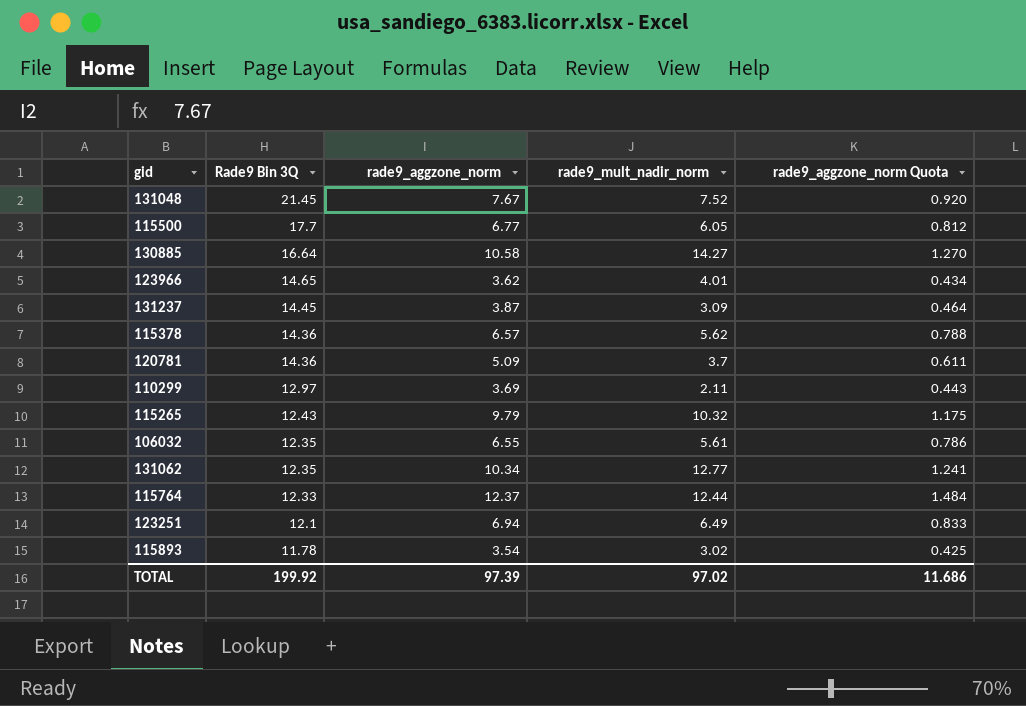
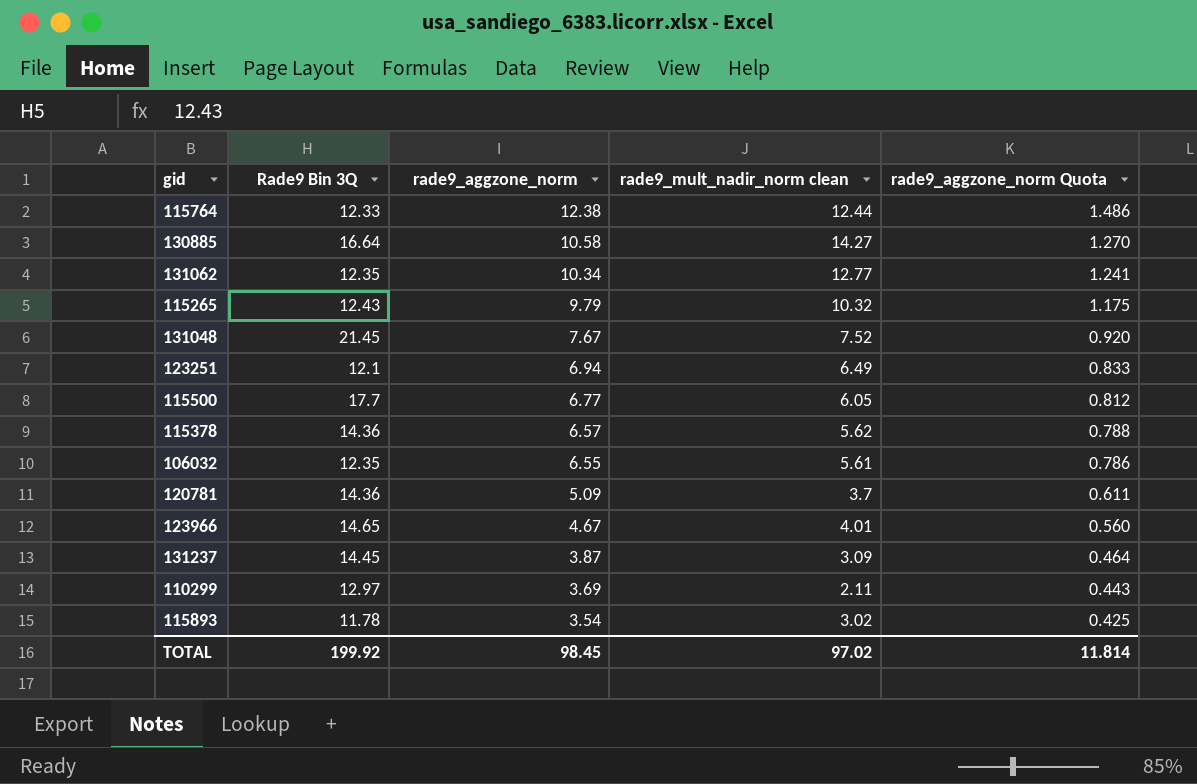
row order: Rade9 Bin 3Q descending -> rade9_aggzone_norm descending
column name: rade9_mult_nadir_norm -> rade9_mult_nadir_norm clean
115764 | rade9_aggzone_norm: 12.37 -> 12.38
115764 | rade9_aggzone_norm Quota: 1.484 -> 1.486
123966 | rade9_aggzone_norm: 3.62 -> 4.67
123966 | rade9_aggzone_norm Quota: 0.434 -> 0.560
TOTAL | rade9_aggzone_norm: 97.39 -> 98.45
TOTAL | rade9_aggzone_norm Quota: 11.686 -> 11.814

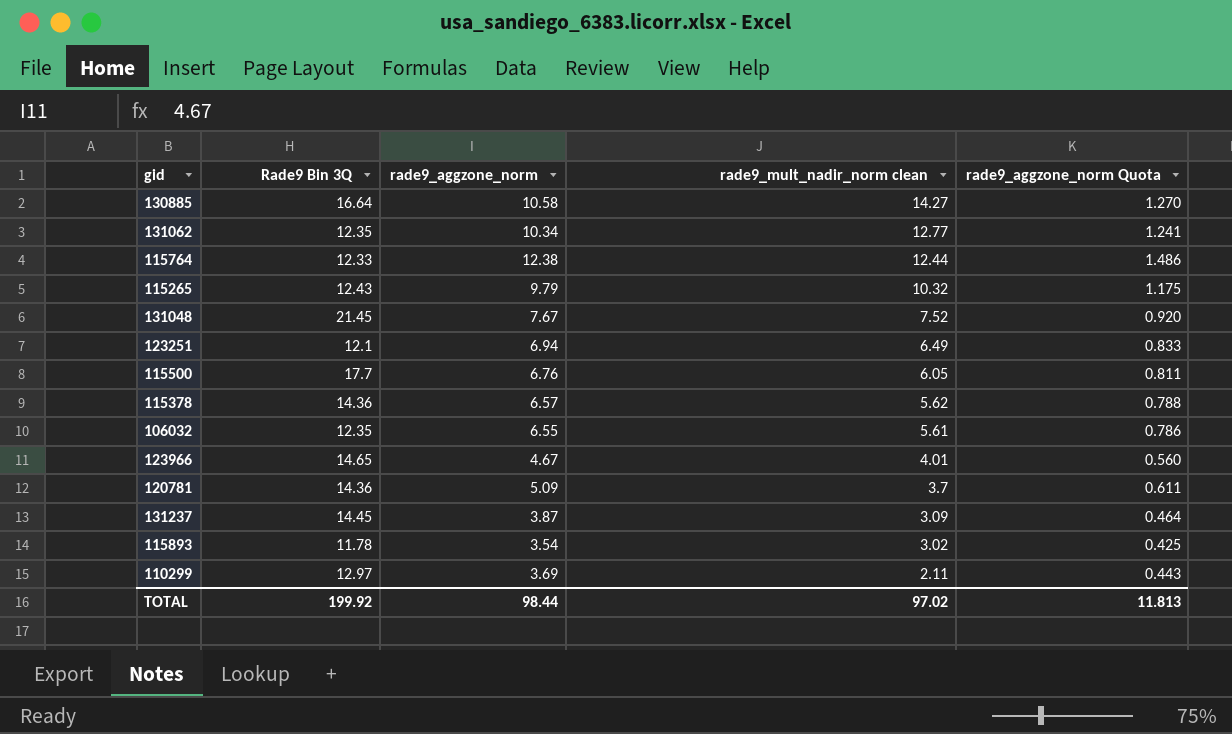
row order: rade9_aggzone_norm descending -> rade9_mult_nadir_norm clean descending
115500 | rade9_aggzone_norm: 6.77 -> 6.76
115500 | rade9_aggzone_norm Quota: 0.812 -> 0.811
TOTAL | rade9_aggzone_norm: 98.45 -> 98.44
TOTAL | rade9_aggzone_norm Quota: 11.814 -> 11.813

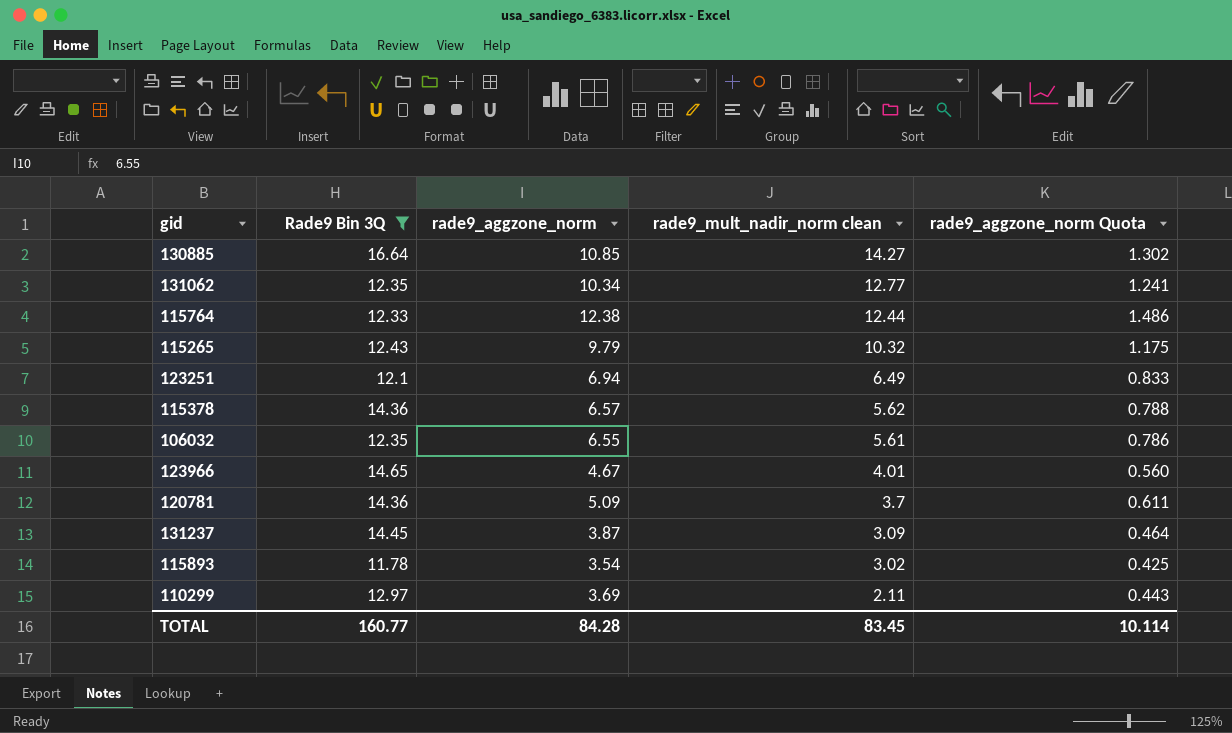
filter: none -> Rade9 Bin 3Q <= 16.64
130885 | rade9_aggzone_norm: 10.58 -> 10.85
130885 | rade9_aggzone_norm Quota: 1.270 -> 1.302
TOTAL | Rade9 Bin 3Q: 199.92 -> 160.77
TOTAL | rade9_aggzone_norm: 98.44 -> 84.28
TOTAL | rade9_mult_nadir_norm clean: 97.02 -> 83.45
TOTAL | rade9_aggzone_norm Quota: 11.813 -> 10.114

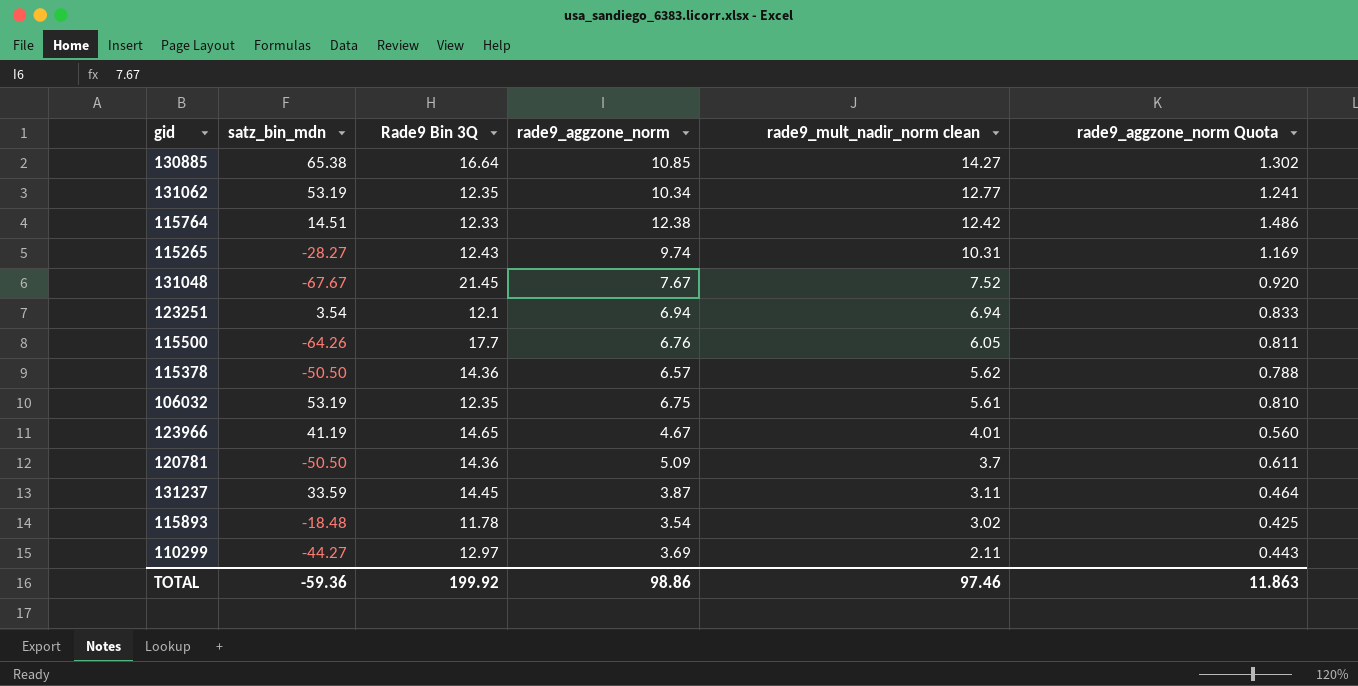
filter: Rade9 Bin 3Q <= 16.64 -> none
column satz_bin_mdn | position: none -> 2
115764 | rade9_mult_nadir_norm clean: 12.44 -> 12.42
115265 | rade9_aggzone_norm: 9.79 -> 9.74
115265 | rade9_mult_nadir_norm clean: 10.32 -> 10.31
115265 | rade9_aggzone_norm Quota: 1.175 -> 1.169
123251 | rade9_mult_nadir_norm clean: 6.49 -> 6.94
106032 | rade9_aggzone_norm: 6.55 -> 6.75
106032 | rade9_aggzone_norm Quota: 0.786 -> 0.810
131237 | rade9_mult_nadir_norm clean: 3.09 -> 3.11
TOTAL | Rade9 Bin 3Q: 160.77 -> 199.92
TOTAL | rade9_aggzone_norm: 84.28 -> 98.86
TOTAL | rade9_mult_nadir_norm clean: 83.45 -> 97.46
TOTAL | rade9_aggzone_norm Quota: 10.114 -> 11.863

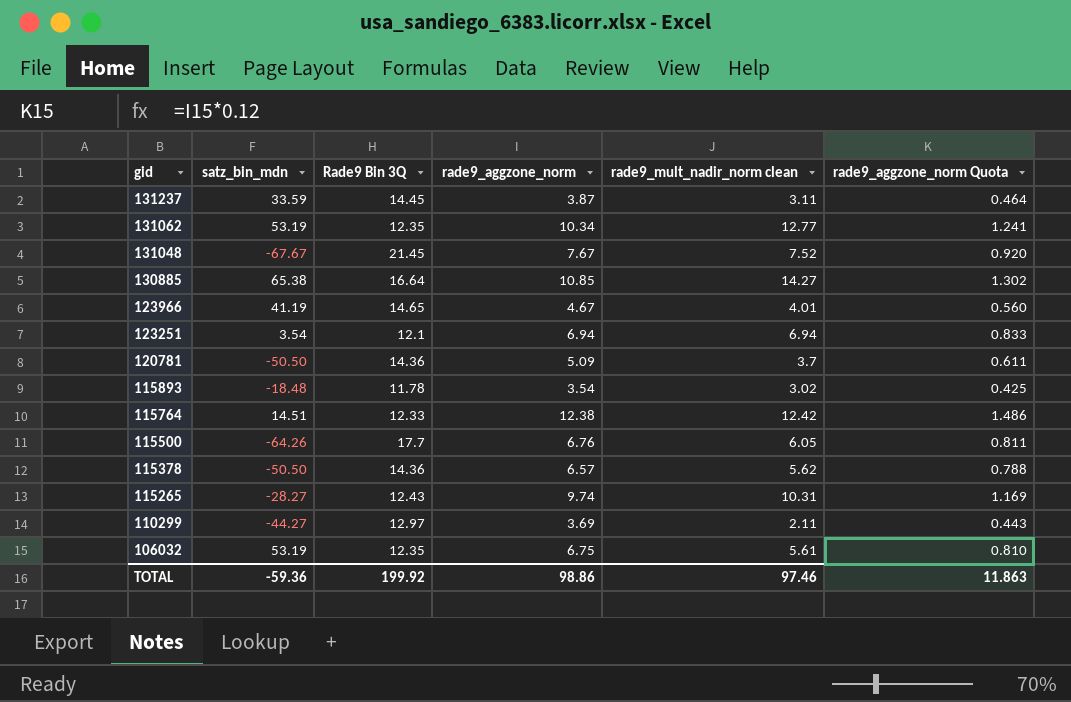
row order: rade9_mult_nadir_norm clean descending -> gid descending

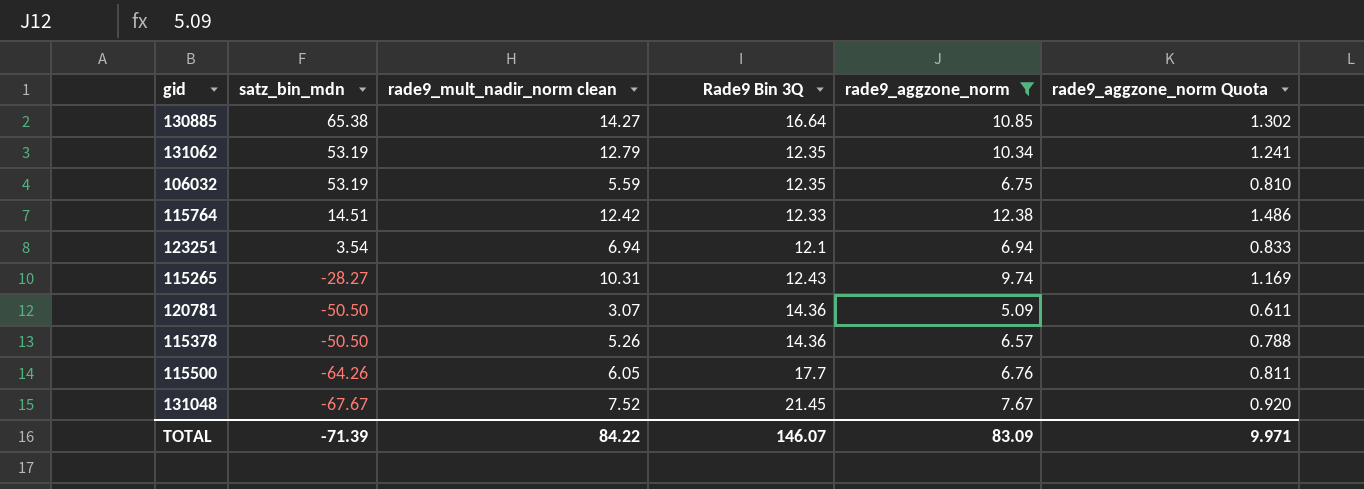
filter: none -> rade9_aggzone_norm >= 5.09
row order: gid descending -> satz_bin_mdn descending
column rade9_mult_nadir_norm clean | position: 5 -> 3
131062 | rade9_mult_nadir_norm clean: 12.77 -> 12.79
106032 | rade9_mult_nadir_norm clean: 5.61 -> 5.59
120781 | rade9_mult_nadir_norm clean: 3.7 -> 3.07
115378 | rade9_mult_nadir_norm clean: 5.62 -> 5.26
TOTAL | satz_bin_mdn: -59.36 -> -71.39
TOTAL | rade9_mult_nadir_norm clean: 97.46 -> 84.22
TOTAL | Rade9 Bin 3Q: 199.92 -> 146.07
TOTAL | rade9_aggzone_norm: 98.86 -> 83.09
TOTAL | rade9_aggzone_norm Quota: 11.863 -> 9.971

